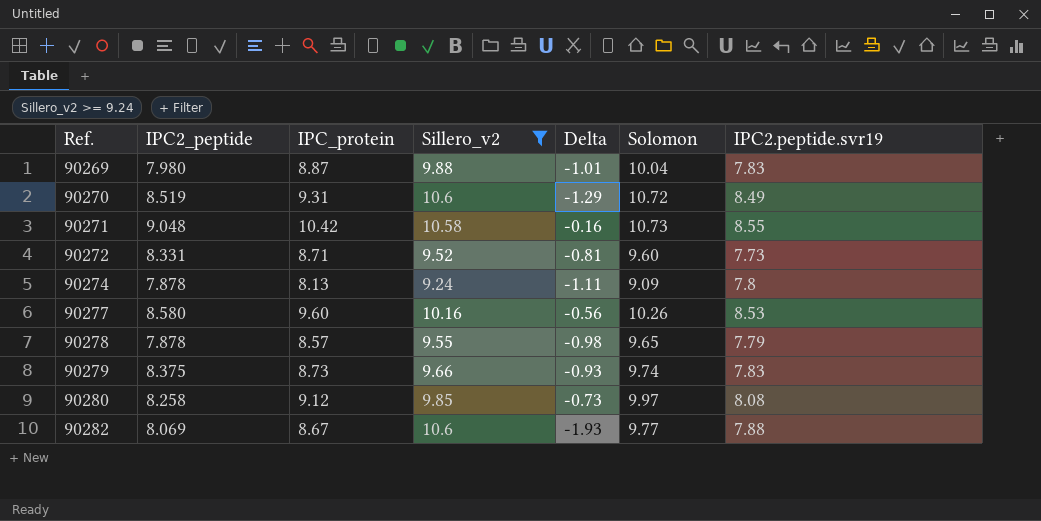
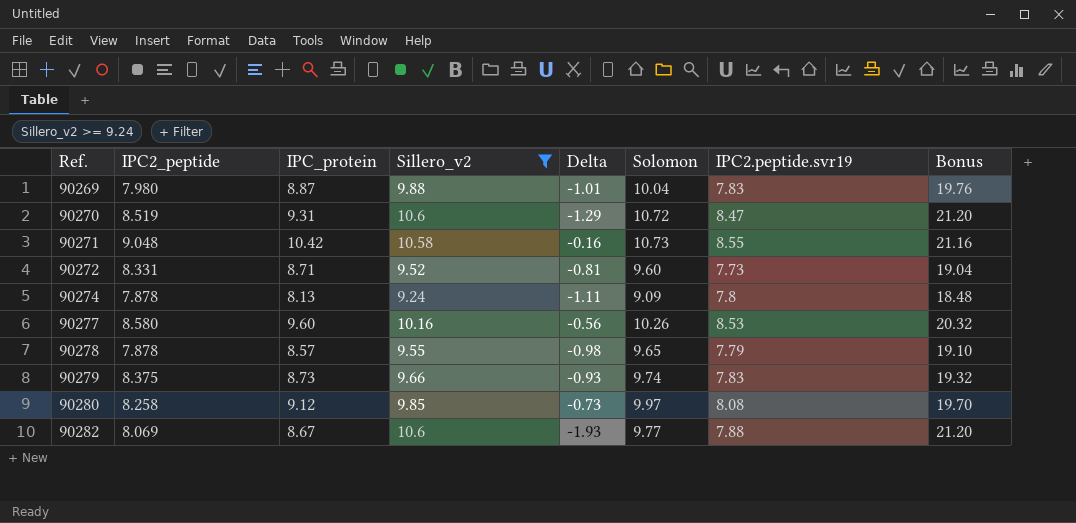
column Bonus | formula: none -> [Sillero_v2] * 2
90270 | IPC2.peptide.svr19: 8.49 -> 8.47

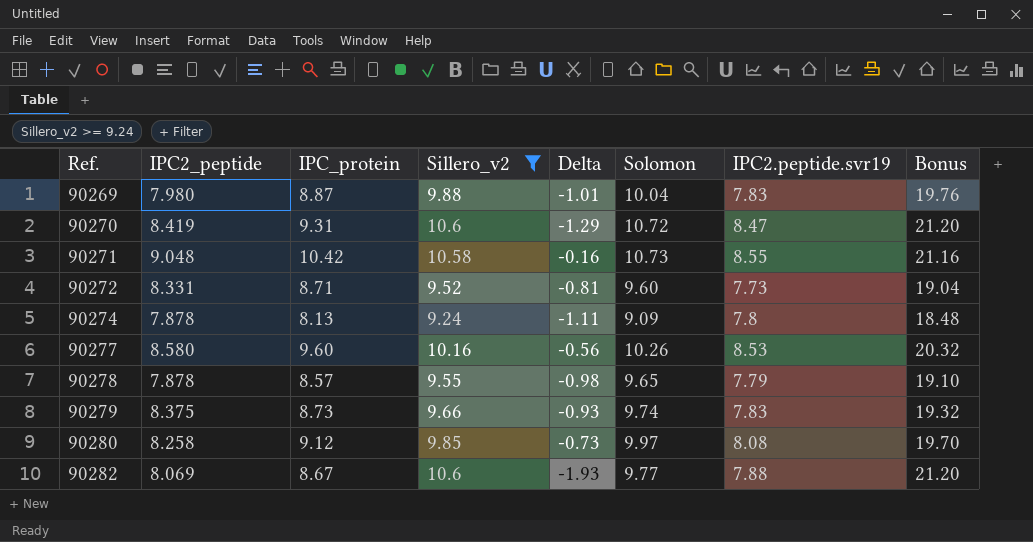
90270 | IPC2_peptide: 8.519 -> 8.419

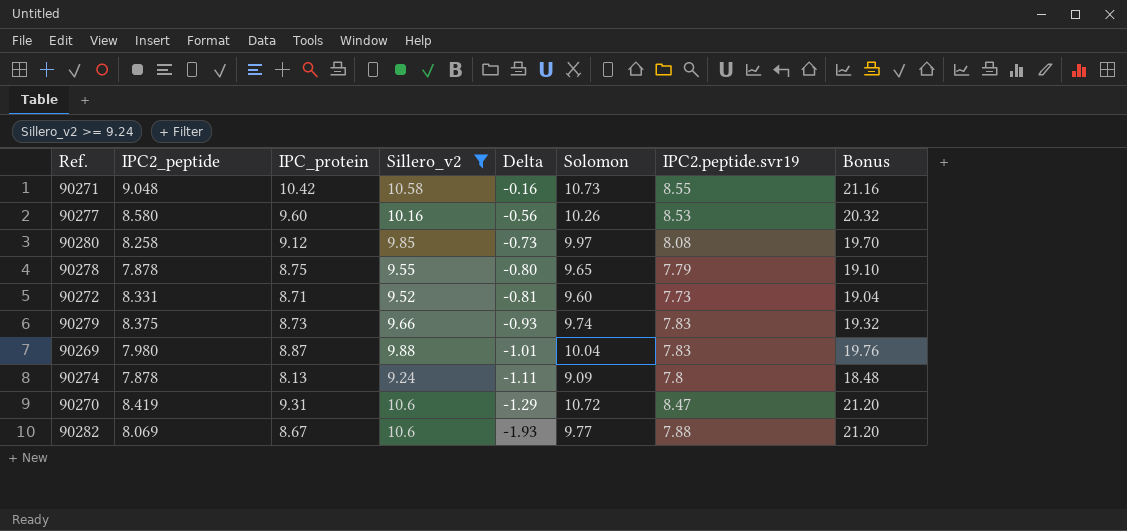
row order: Ref. ascending -> Delta descending
90278 | IPC_protein: 8.57 -> 8.75
90278 | Delta: -0.98 -> -0.80

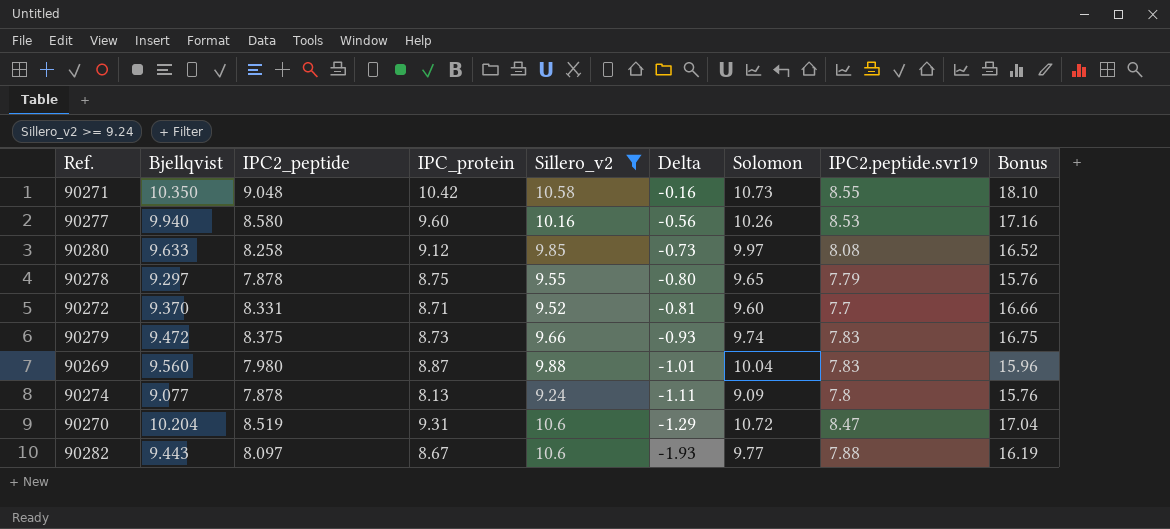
column Bjellqvist | position: none -> 2
column Bonus | formula: [Sillero_v2] * 2 -> [IPC2_peptide] * 2
90272 | IPC2.peptide.svr19: 7.73 -> 7.7
90270 | IPC2_peptide: 8.419 -> 8.519
90282 | IPC2_peptide: 8.069 -> 8.097

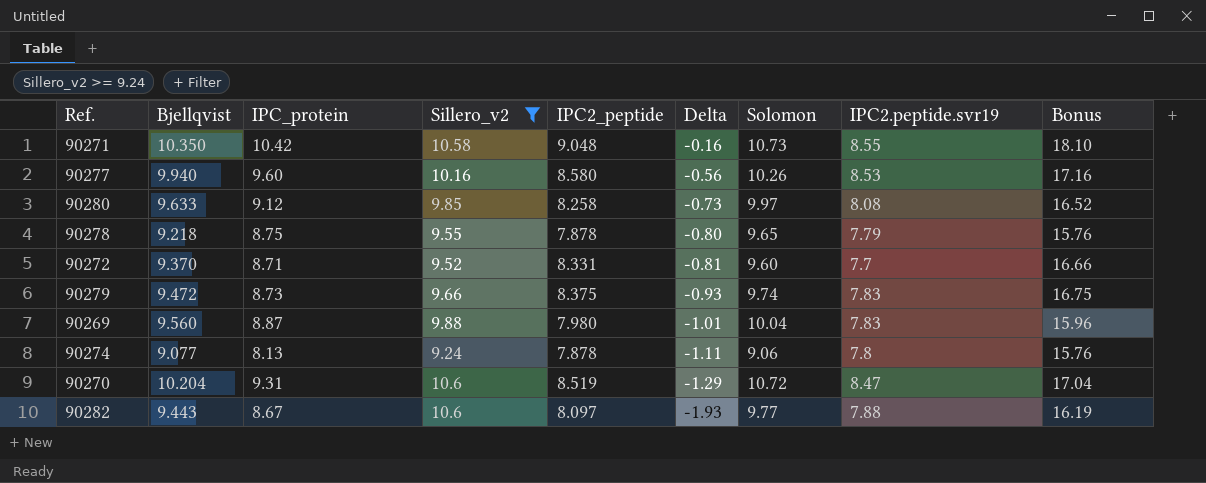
column IPC2_peptide | position: 3 -> 5
90278 | Bjellqvist: 9.297 -> 9.218
90274 | Solomon: 9.09 -> 9.06

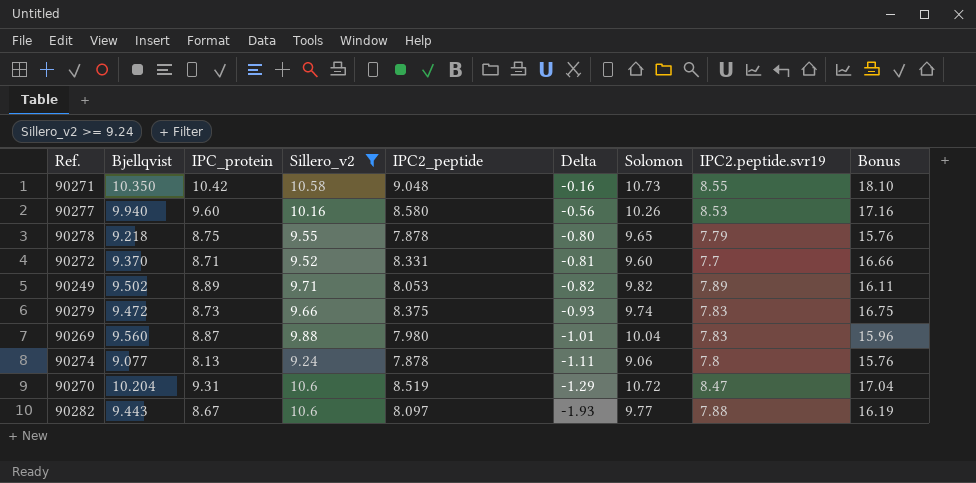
row 90280: 9.633 | 9.12 | 9.85 | 8.258 | -0.73 | 9.97 | 8.08 | 16.52 -> none
row 90249: none -> 9.502 | 8.89 | 9.71 | 8.053 | -0.82 | 9.82 | 7.89 | 16.11

